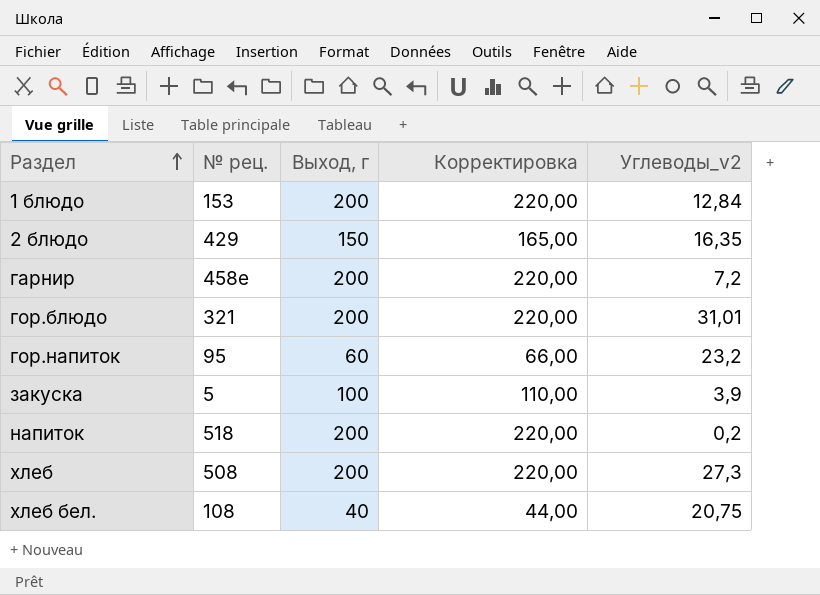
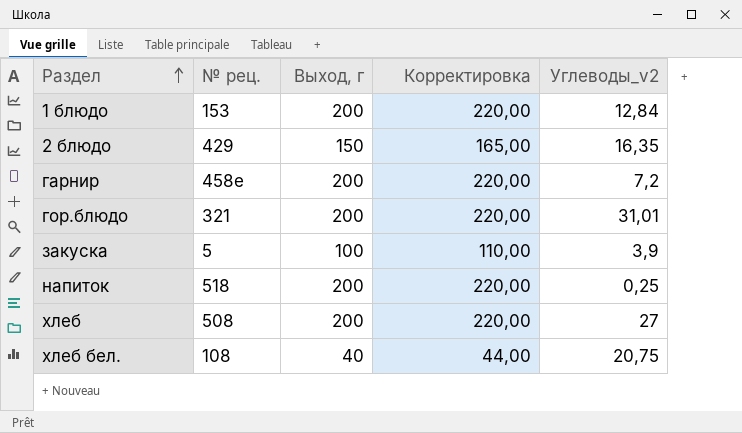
row гор.напиток: 95 | 60 | 66,00 | 23,2 -> none
напиток | Углеводы_v2: 0,2 -> 0,25
хлеб | Углеводы_v2: 27,3 -> 27

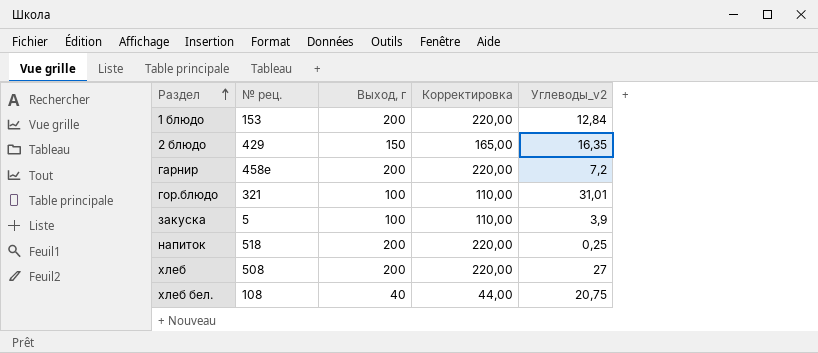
гор.блюдо | Выход, г: 200 -> 100
гор.блюдо | Корректировка: 220,00 -> 110,00

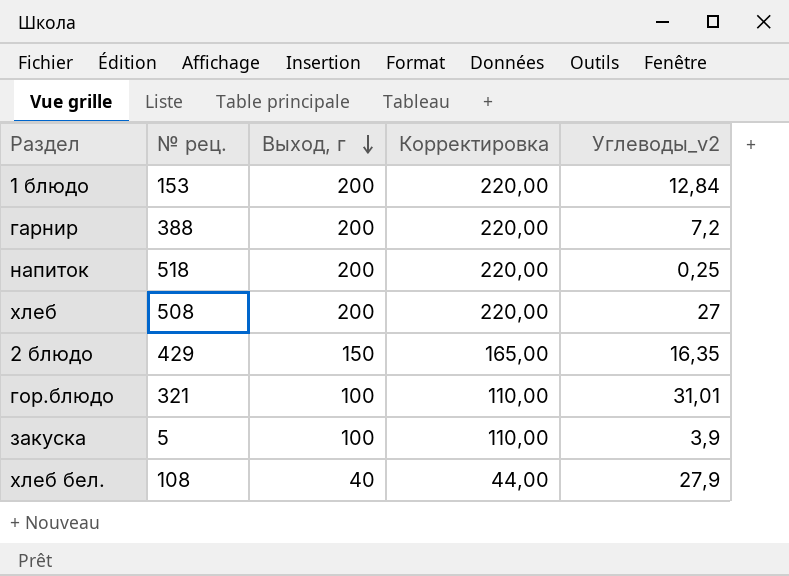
row order: Раздел ascending -> Выход, г descending
гарнир | № рец.: 458е -> 388
хлеб бел. | Углеводы_v2: 20,75 -> 27,9

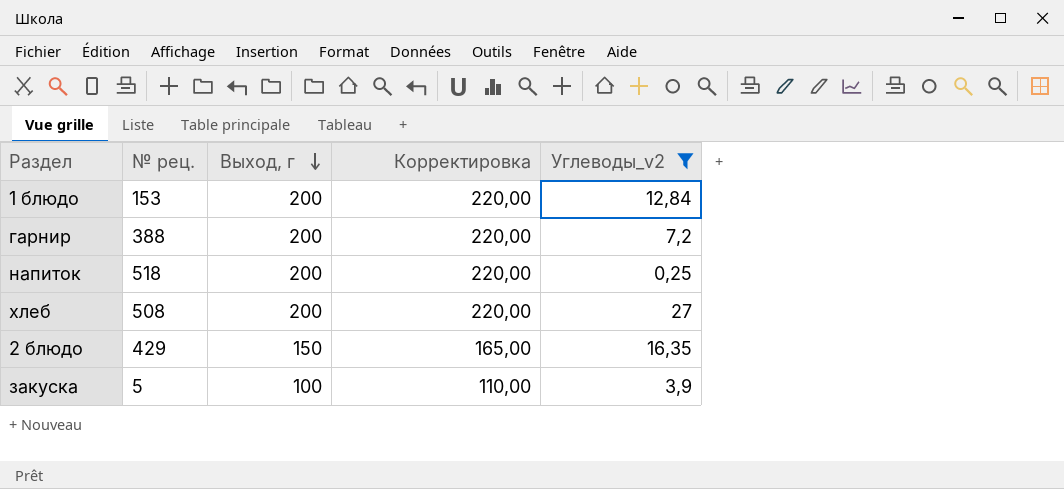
filter: none -> Углеводы_v2 <= 27

